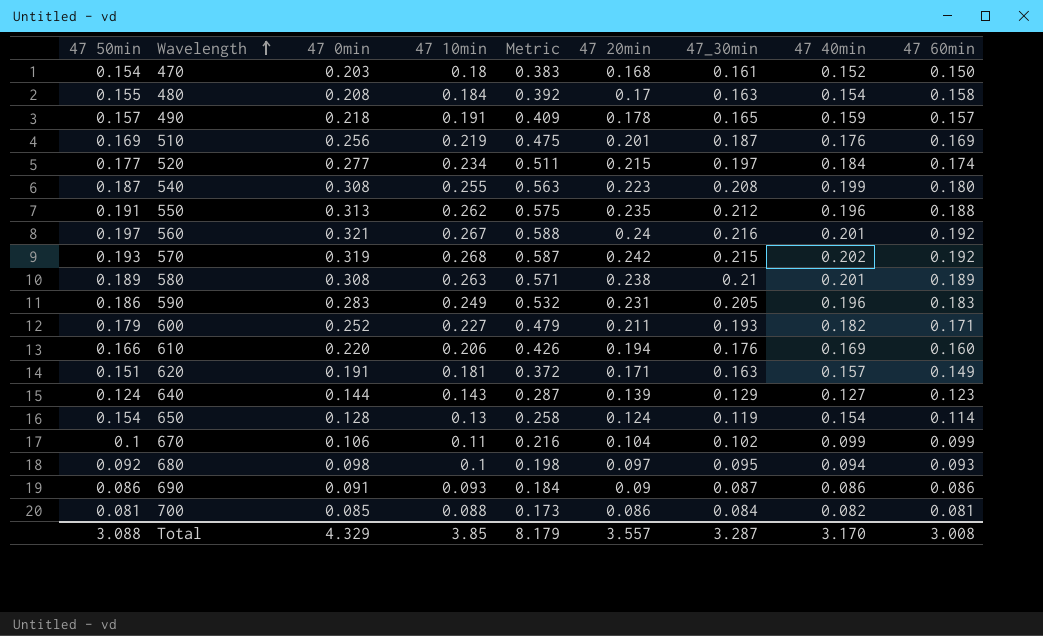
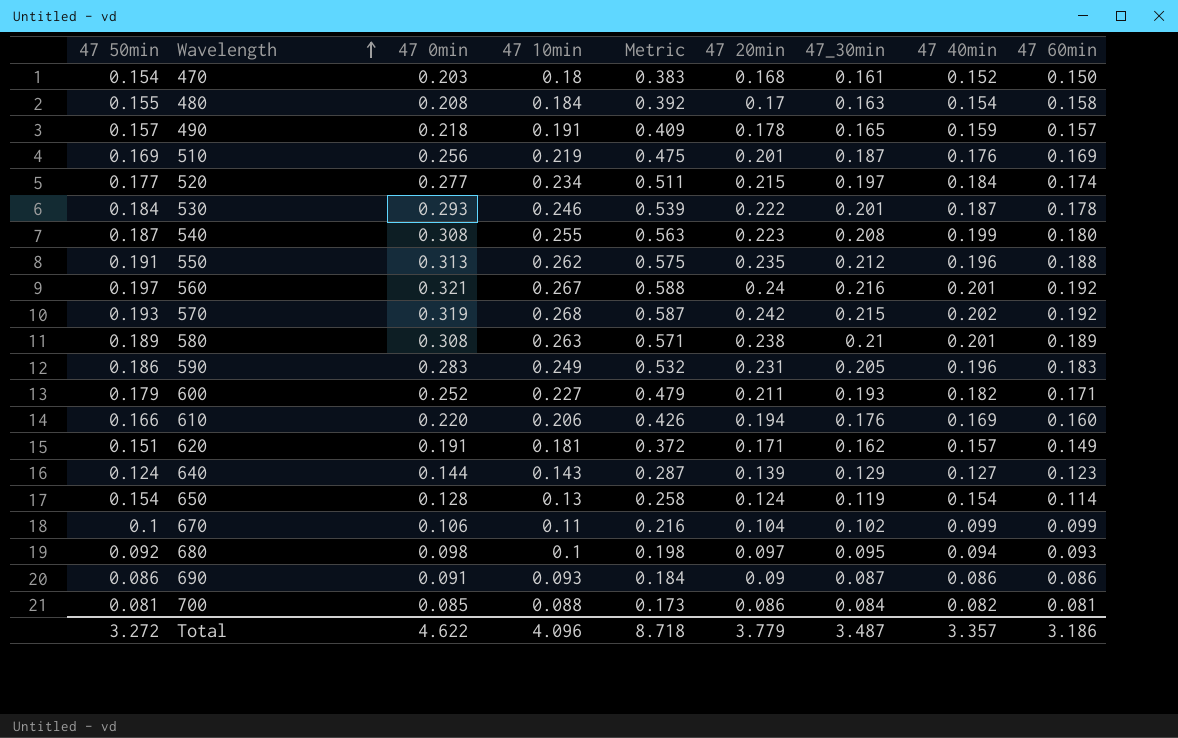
row 530: none -> 0.184 | 0.293 | 0.246 | 0.539 | 0.222 | 0.201 | 0.187 | 0.178
620 | 47_30min: 0.163 -> 0.162
Total | 47 50min: 3.088 -> 3.272
Total | 47 0min: 4.329 -> 4.622
Total | 47 10min: 3.85 -> 4.096
Total | Metric: 8.179 -> 8.718
Total | 47 20min: 3.557 -> 3.779
Total | 47_30min: 3.287 -> 3.487
Total | 47 40min: 3.170 -> 3.357
Total | 47 60min: 3.008 -> 3.186

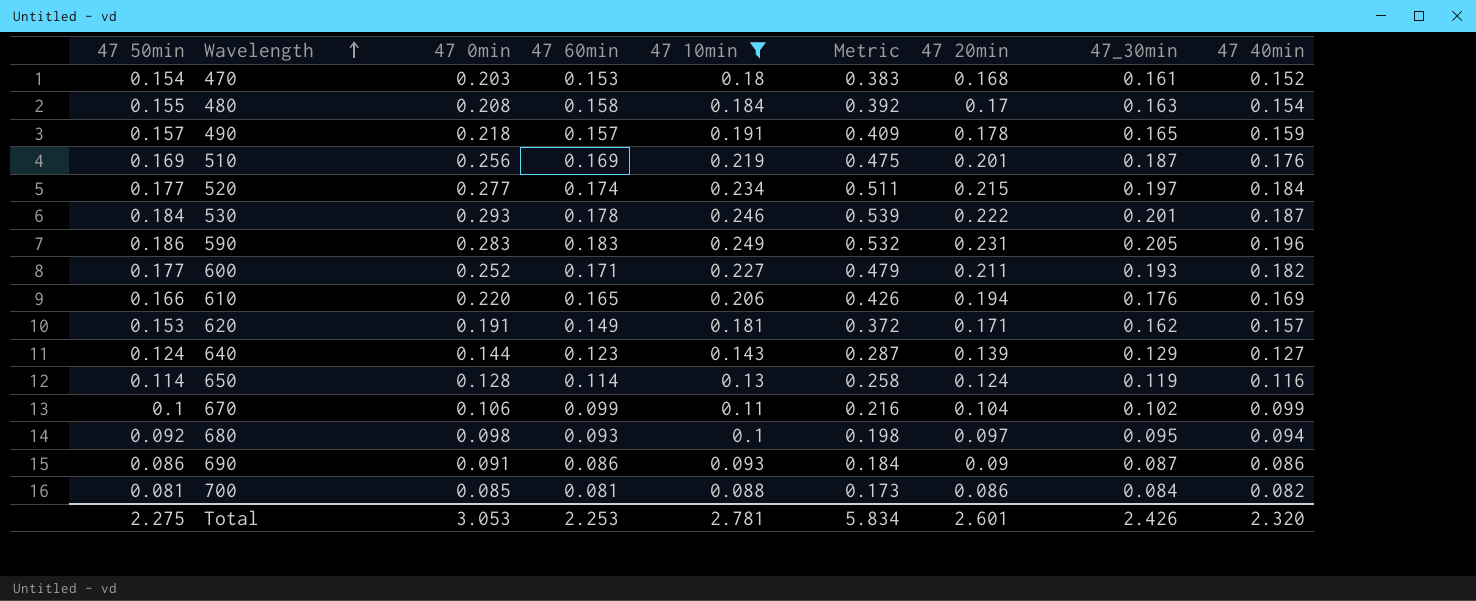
filter: none -> 47 10min <= 0.249
column 47 60min | position: 9 -> 4
470 | 47 60min: 0.150 -> 0.153
600 | 47 50min: 0.179 -> 0.177
610 | 47 60min: 0.160 -> 0.165
620 | 47 50min: 0.151 -> 0.153
650 | 47 50min: 0.154 -> 0.114
650 | 47 40min: 0.154 -> 0.116
Total | 47 50min: 3.272 -> 2.275
Total | 47 0min: 4.622 -> 3.053
Total | 47 60min: 3.186 -> 2.253
Total | 47 10min: 4.096 -> 2.781
Total | Metric: 8.718 -> 5.834
Total | 47 20min: 3.779 -> 2.601
Total | 47_30min: 3.487 -> 2.426
Total | 47 40min: 3.357 -> 2.320

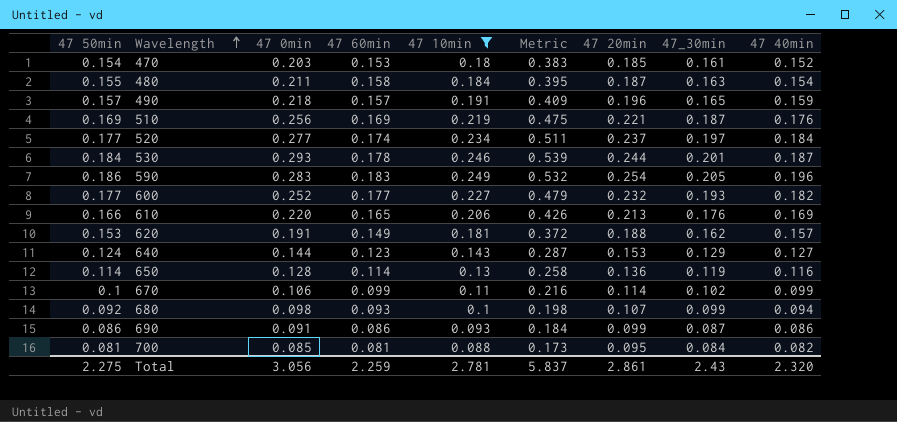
470 | 47 20min: 0.168 -> 0.185
480 | 47 0min: 0.208 -> 0.211
480 | Metric: 0.392 -> 0.395
480 | 47 20min: 0.17 -> 0.187
490 | 47 20min: 0.178 -> 0.196
510 | 47 20min: 0.201 -> 0.221
520 | 47 20min: 0.215 -> 0.237
530 | 47 20min: 0.222 -> 0.244
590 | 47 20min: 0.231 -> 0.254
600 | 47 60min: 0.171 -> 0.177
600 | 47 20min: 0.211 -> 0.232
610 | 47 20min: 0.194 -> 0.213
620 | 47 20min: 0.171 -> 0.188
640 | 47 20min: 0.139 -> 0.153
650 | 47 20min: 0.124 -> 0.136
670 | 47 20min: 0.104 -> 0.114
680 | 47 20min: 0.097 -> 0.107
680 | 47_30min: 0.095 -> 0.099
690 | 47 20min: 0.09 -> 0.099
700 | 47 20min: 0.086 -> 0.095
Total | 47 0min: 3.053 -> 3.056
Total | 47 60min: 2.253 -> 2.259
Total | Metric: 5.834 -> 5.837
Total | 47 20min: 2.601 -> 2.861
Total | 47_30min: 2.426 -> 2.43

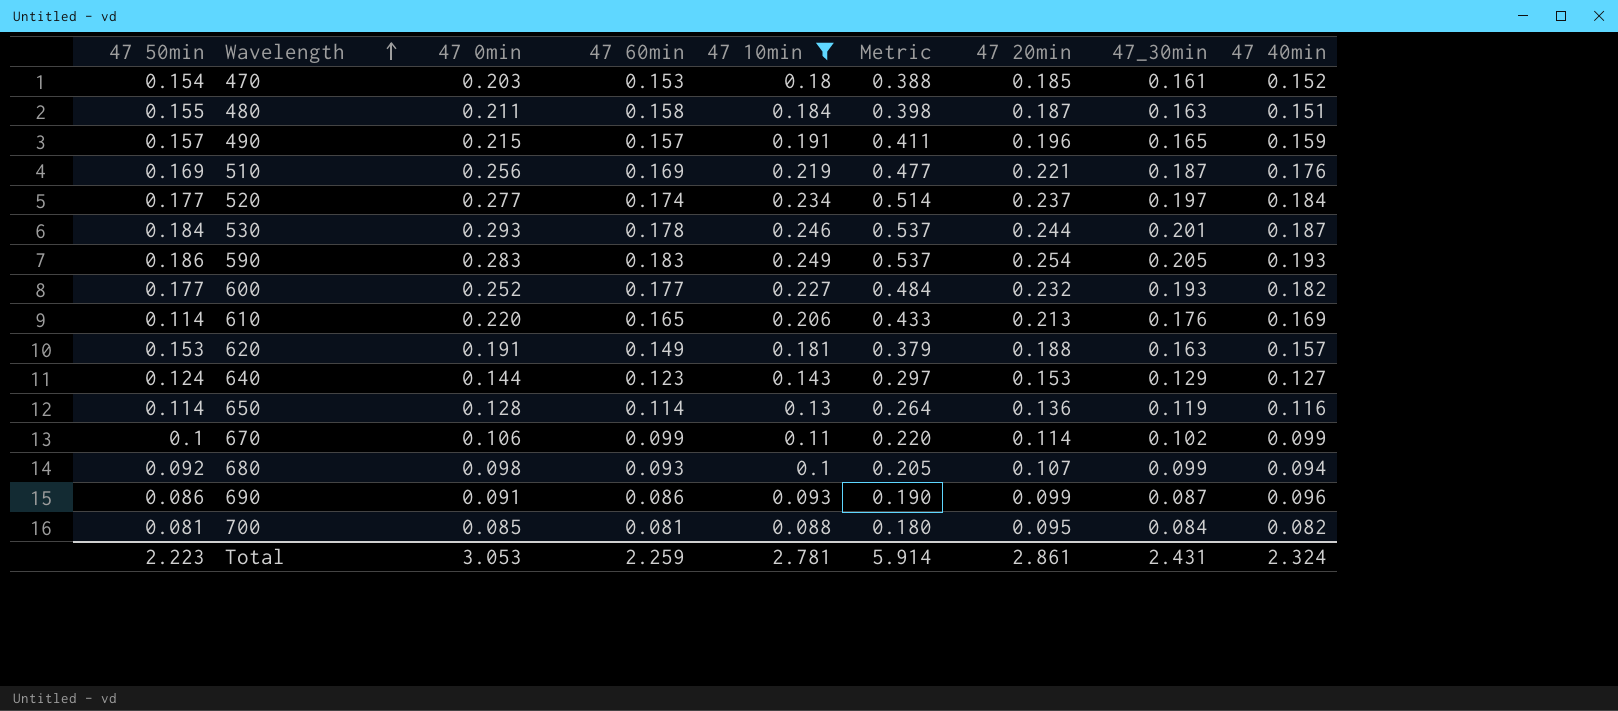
column Metric | formula: [47 0min] + [47 10min] -> [47 0min] + [47 20min]
480 | 47 40min: 0.154 -> 0.151
490 | 47 0min: 0.218 -> 0.215
590 | 47 40min: 0.196 -> 0.193
610 | 47 50min: 0.166 -> 0.114
620 | 47_30min: 0.162 -> 0.163
690 | 47 40min: 0.086 -> 0.096
Total | 47 50min: 2.275 -> 2.223
Total | 47 0min: 3.056 -> 3.053
Total | Metric: 5.837 -> 5.914
Total | 47_30min: 2.43 -> 2.431
Total | 47 40min: 2.320 -> 2.324

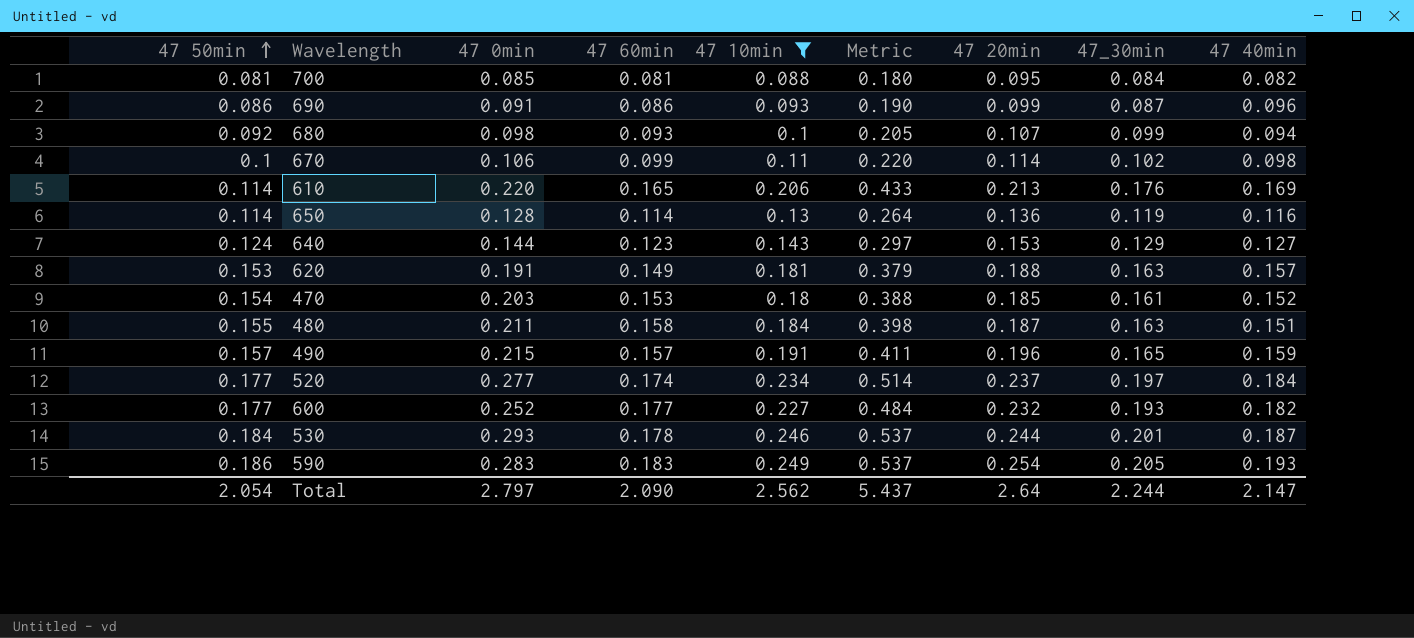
row order: Wavelength ascending -> 47 50min ascending
row 510: 0.169 | 0.256 | 0.169 | 0.219 | 0.477 | 0.221 | 0.187 | 0.176 -> none
670 | 47 40min: 0.099 -> 0.098
Total | 47 50min: 2.223 -> 2.054
Total | 47 0min: 3.053 -> 2.797
Total | 47 60min: 2.259 -> 2.090
Total | 47 10min: 2.781 -> 2.562
Total | Metric: 5.914 -> 5.437
Total | 47 20min: 2.861 -> 2.64
Total | 47_30min: 2.431 -> 2.244
Total | 47 40min: 2.324 -> 2.147

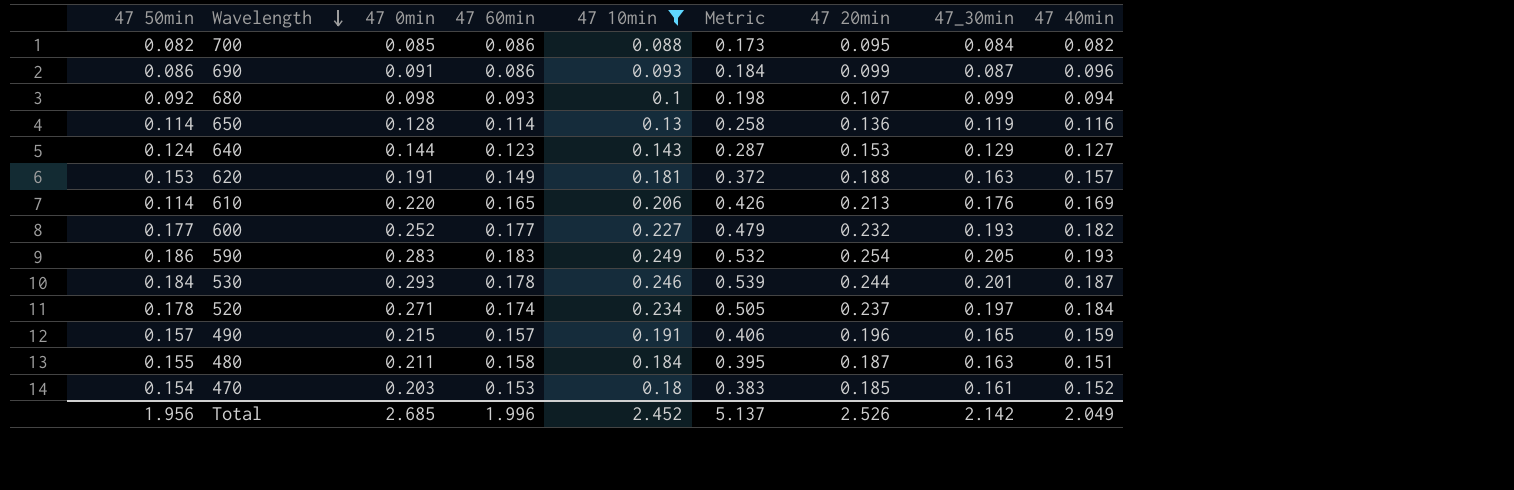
row order: 47 50min ascending -> Wavelength descending
column Metric | formula: [47 0min] + [47 20min] -> [47 0min] + [47 10min]
row 670: 0.1 | 0.106 | 0.099 | 0.11 | 0.220 | 0.114 | 0.102 | 0.098 -> none
700 | 47 50min: 0.081 -> 0.082
700 | 47 60min: 0.081 -> 0.086
520 | 47 50min: 0.177 -> 0.178
520 | 47 0min: 0.277 -> 0.271
Total | 47 50min: 2.054 -> 1.956
Total | 47 0min: 2.797 -> 2.685
Total | 47 60min: 2.090 -> 1.996
Total | 47 10min: 2.562 -> 2.452
Total | Metric: 5.437 -> 5.137
Total | 47 20min: 2.64 -> 2.526
Total | 47_30min: 2.244 -> 2.142
Total | 47 40min: 2.147 -> 2.049

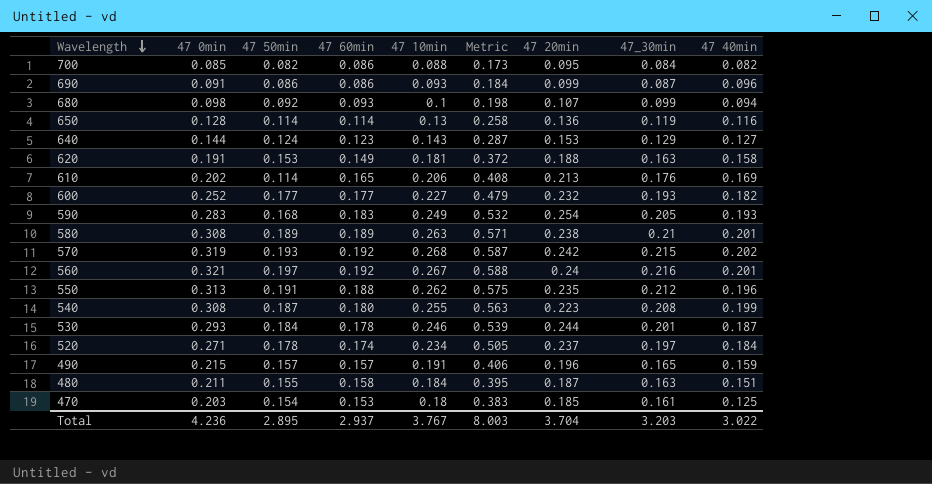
filter: 47 10min <= 0.249 -> none
column 47 50min | position: 1 -> 3
620 | 47 40min: 0.157 -> 0.158
610 | 47 0min: 0.220 -> 0.202
610 | Metric: 0.426 -> 0.408
590 | 47 50min: 0.186 -> 0.168
470 | 47 40min: 0.152 -> 0.125
Total | 47 0min: 2.685 -> 4.236
Total | 47 50min: 1.956 -> 2.895
Total | 47 60min: 1.996 -> 2.937
Total | 47 10min: 2.452 -> 3.767
Total | Metric: 5.137 -> 8.003
Total | 47 20min: 2.526 -> 3.704
Total | 47_30min: 2.142 -> 3.203
Total | 47 40min: 2.049 -> 3.022

